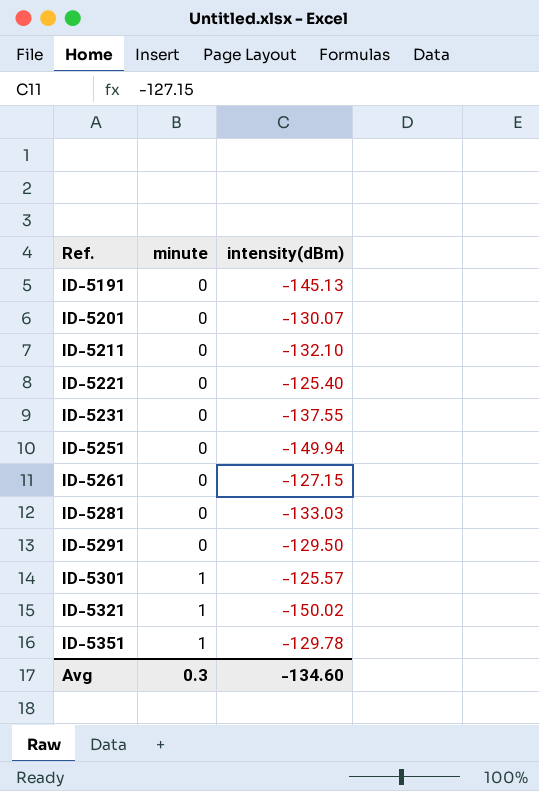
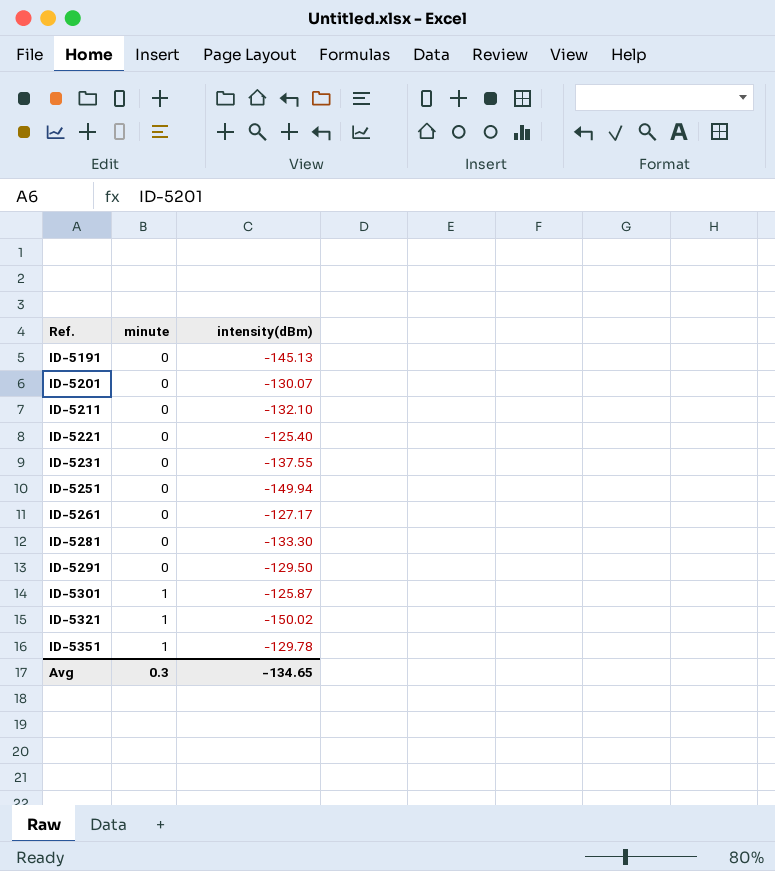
ID-5261 | intensity(dBm): -127.15 -> -127.17
ID-5281 | intensity(dBm): -133.03 -> -133.30
ID-5301 | intensity(dBm): -125.57 -> -125.87
Avg | intensity(dBm): -134.60 -> -134.65

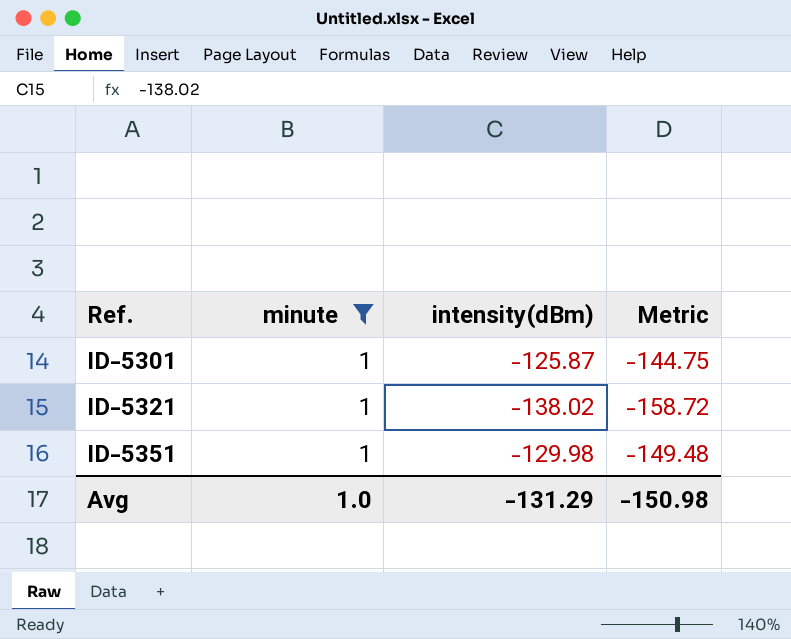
filter: none -> minute = 1
column Metric | formula: none -> [intensity(dBm)] * 1.15
ID-5321 | intensity(dBm): -150.02 -> -138.02
ID-5351 | intensity(dBm): -129.78 -> -129.98
Avg | minute: 0.3 -> 1.0
Avg | intensity(dBm): -134.65 -> -131.29

